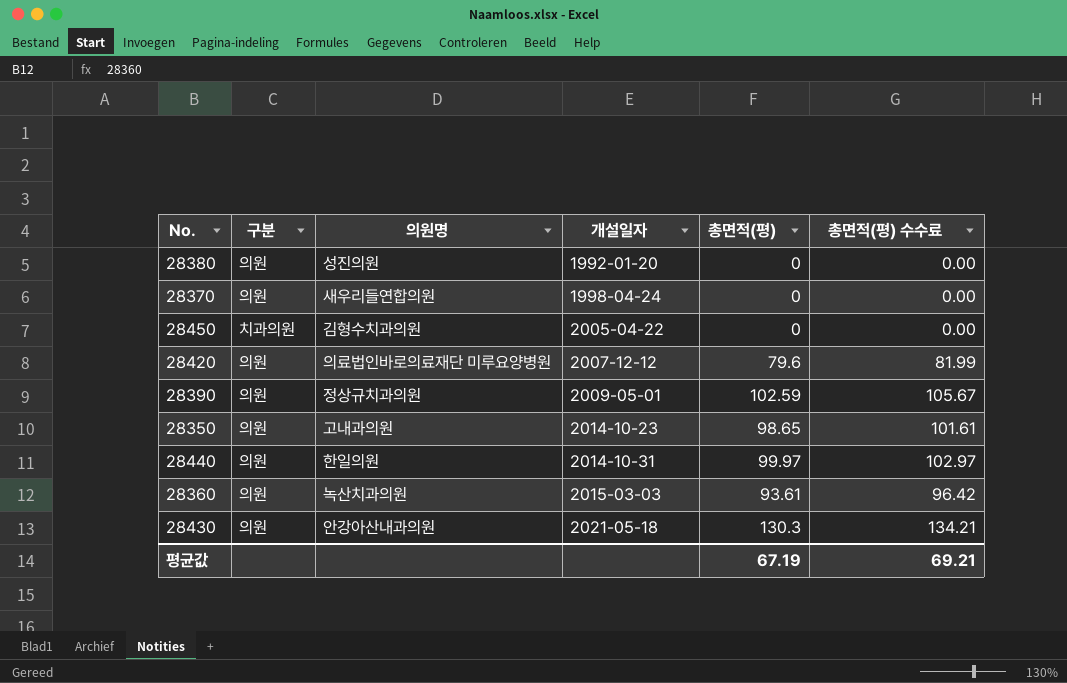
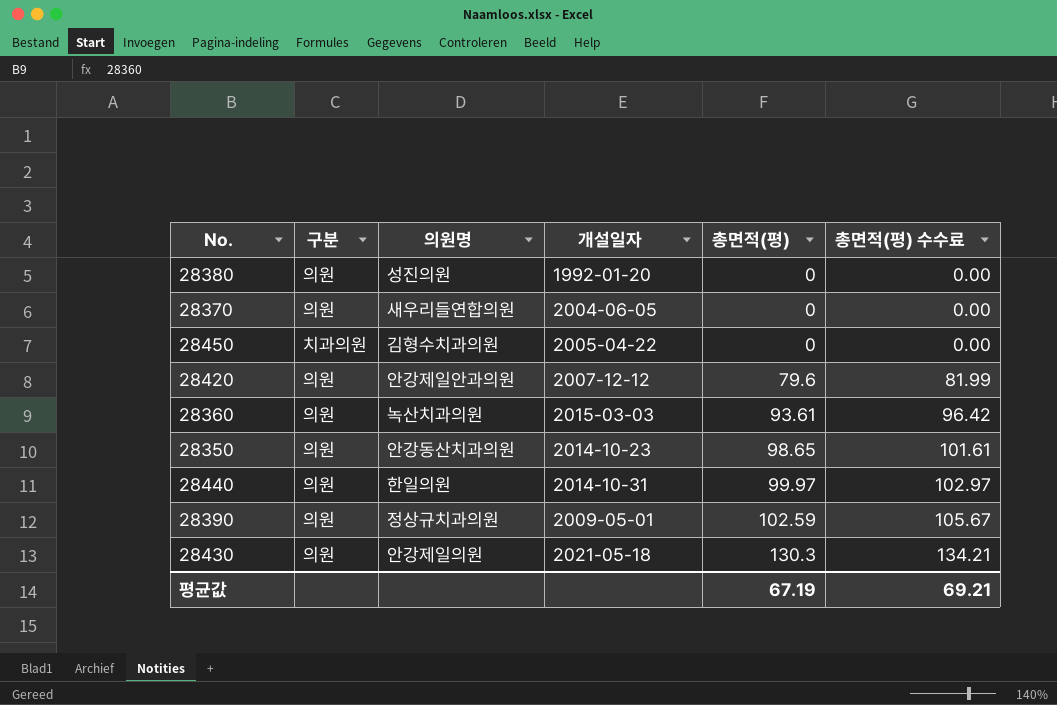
row order: 개설일자 ascending -> 총면적(평) ascending
28370 | 개설일자: 1998-04-24 -> 2004-06-05
28420 | 의원명: 의료법인바로의료재단 미루요양병원 -> 안강제일안과의원
28350 | 의원명: 고내과의원 -> 안강동산치과의원
28430 | 의원명: 안강아산내과의원 -> 안강제일의원

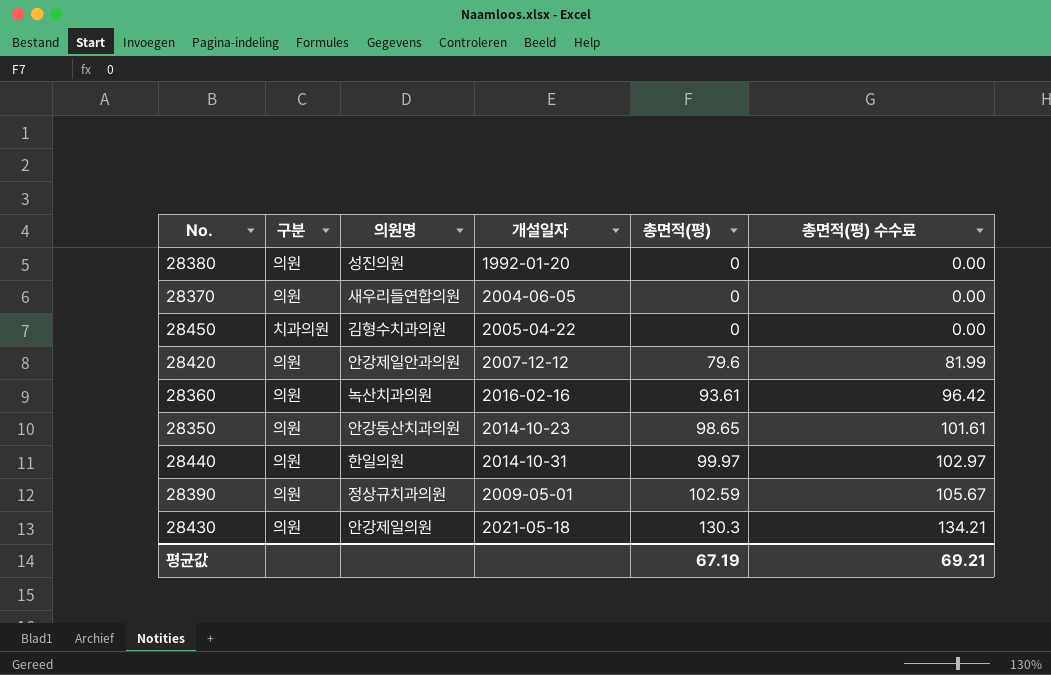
28360 | 개설일자: 2015-03-03 -> 2016-02-16

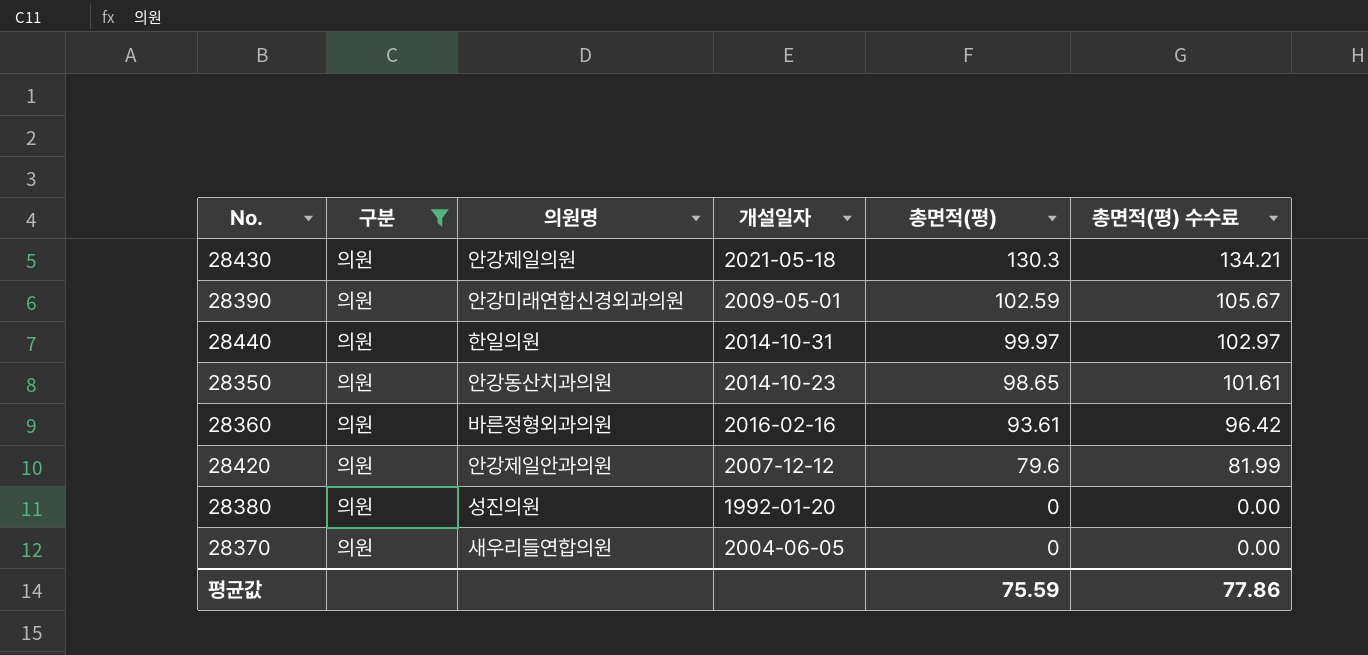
filter: none -> 구분 = 의원
row order: 총면적(평) ascending -> 총면적(평) descending
28390 | 의원명: 정상규치과의원 -> 안강미래연합신경외과의원
28360 | 의원명: 녹산치과의원 -> 바른정형외과의원
평균값 | 총면적(평): 67.19 -> 75.59
평균값 | 총면적(평) 수수료: 69.21 -> 77.86

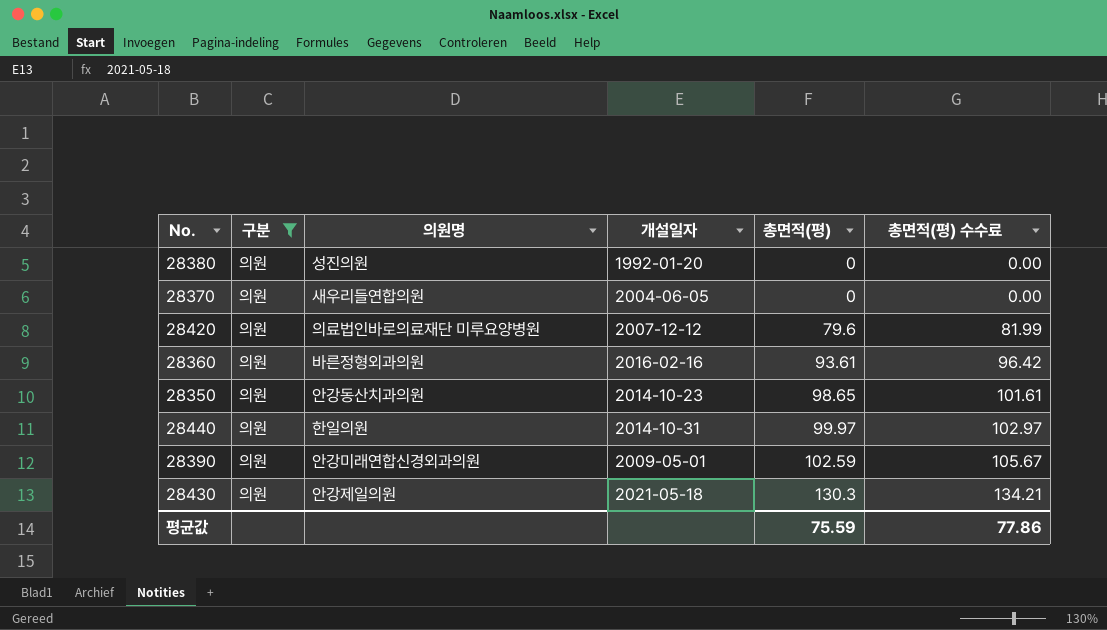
row order: 총면적(평) descending -> 총면적(평) ascending
28420 | 의원명: 안강제일안과의원 -> 의료법인바로의료재단 미루요양병원

